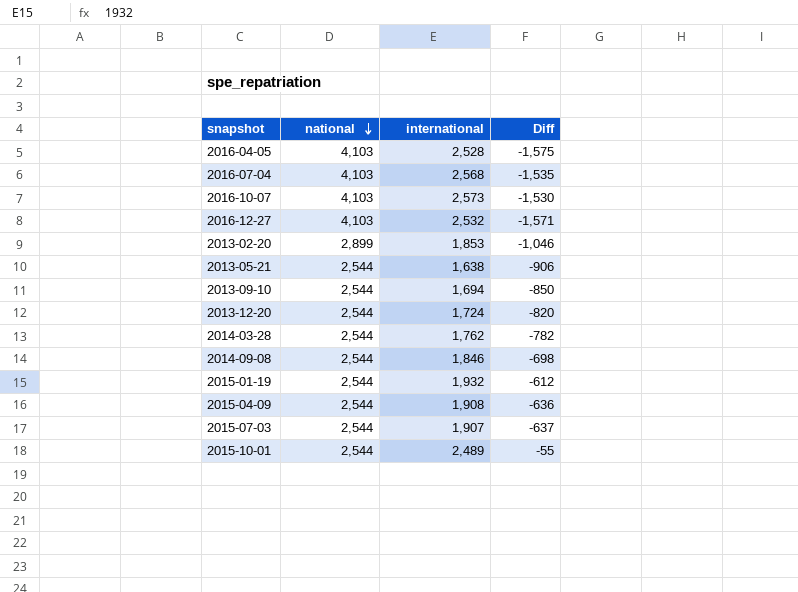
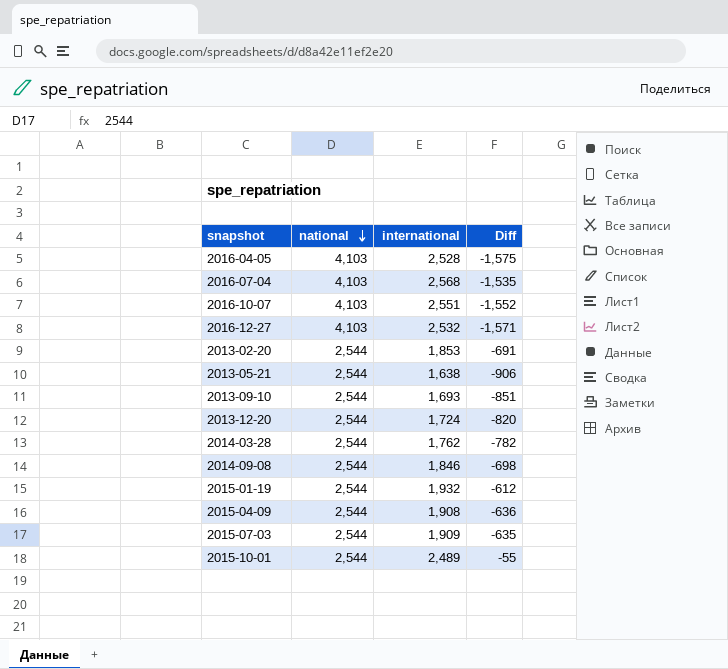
2016-10-07 | international: 2,573 -> 2,551
2016-10-07 | Diff: -1,530 -> -1,552
2013-02-20 | national: 2,899 -> 2,544
2013-02-20 | Diff: -1,046 -> -691
2013-09-10 | international: 1,694 -> 1,693
2013-09-10 | Diff: -850 -> -851
2015-07-03 | international: 1,907 -> 1,909
2015-07-03 | Diff: -637 -> -635

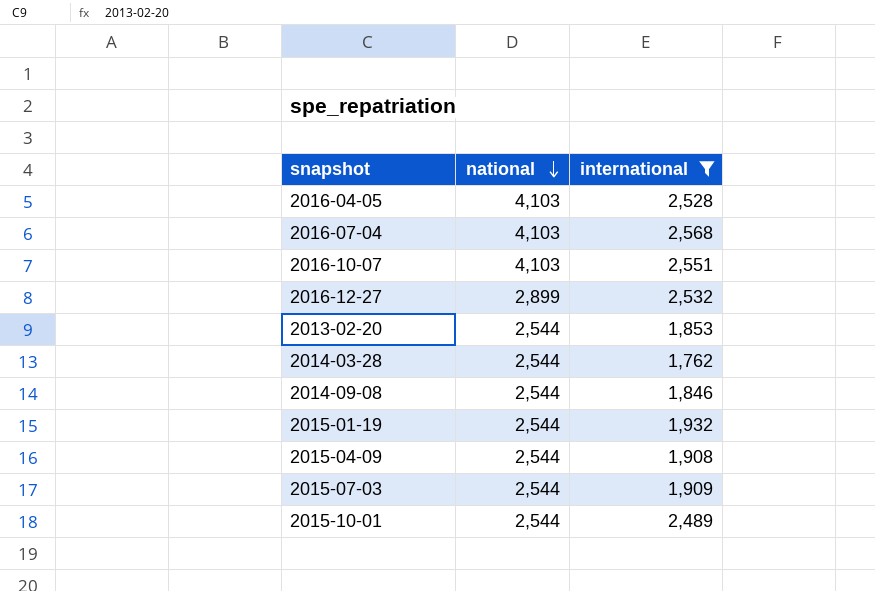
filter: none -> international >= 1,762
column Diff | formula: [international] - [national] -> none
2016-12-27 | national: 4,103 -> 2,899

